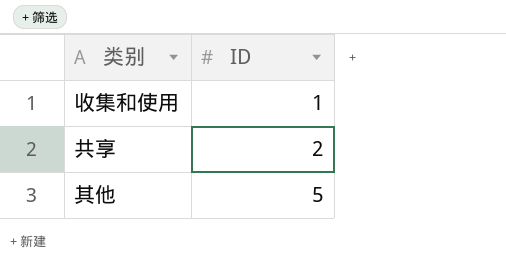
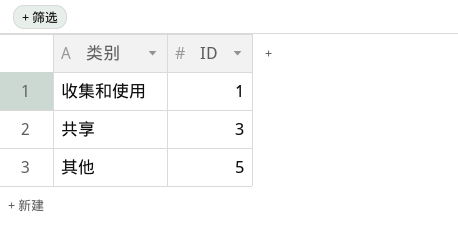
共享 | ID: 2 -> 3

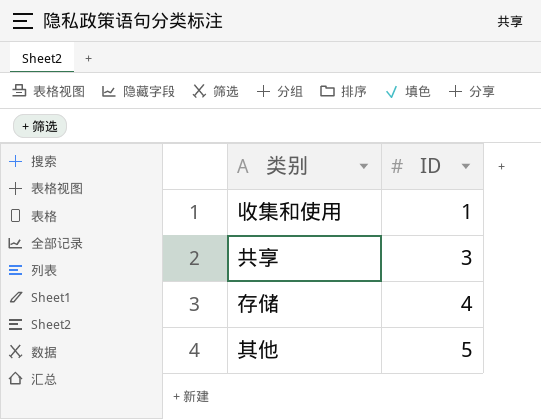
row 存储: none -> 4

